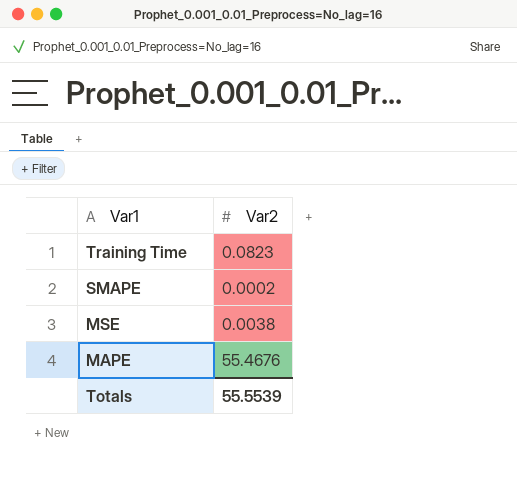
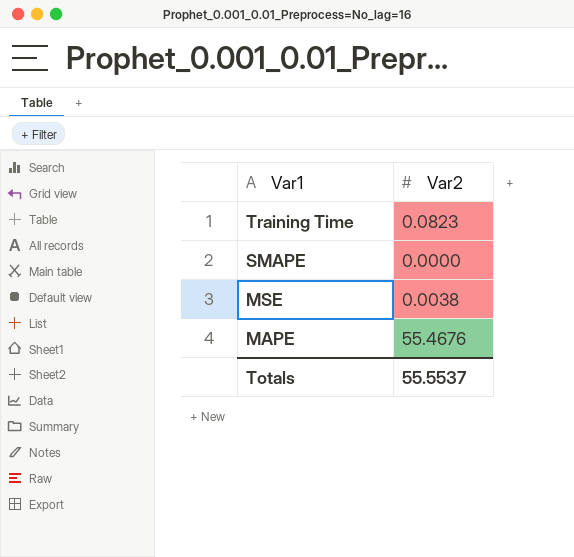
SMAPE | Var2: 0.0002 -> 0.0000
Totals | Var2: 55.5539 -> 55.5537

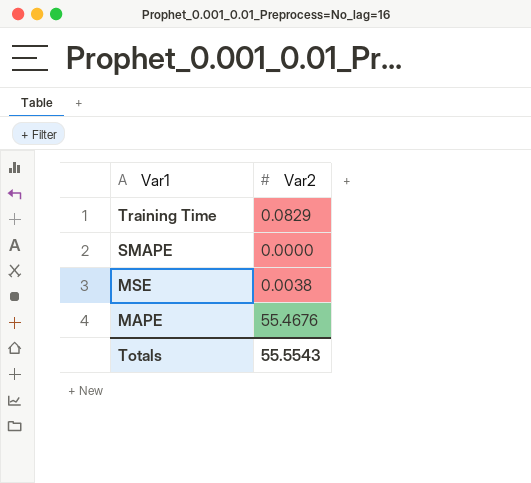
Training Time | Var2: 0.0823 -> 0.0829
Totals | Var2: 55.5537 -> 55.5543

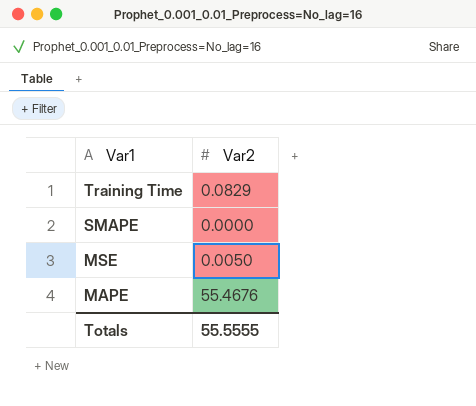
MSE | Var2: 0.0038 -> 0.0050
Totals | Var2: 55.5543 -> 55.5555

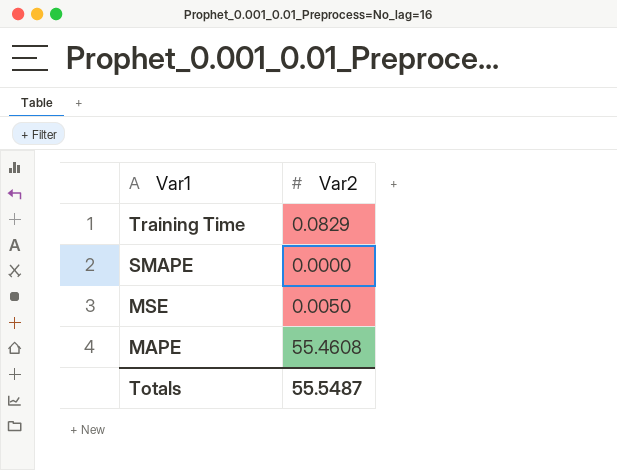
MAPE | Var2: 55.4676 -> 55.4608
Totals | Var2: 55.5555 -> 55.5487

